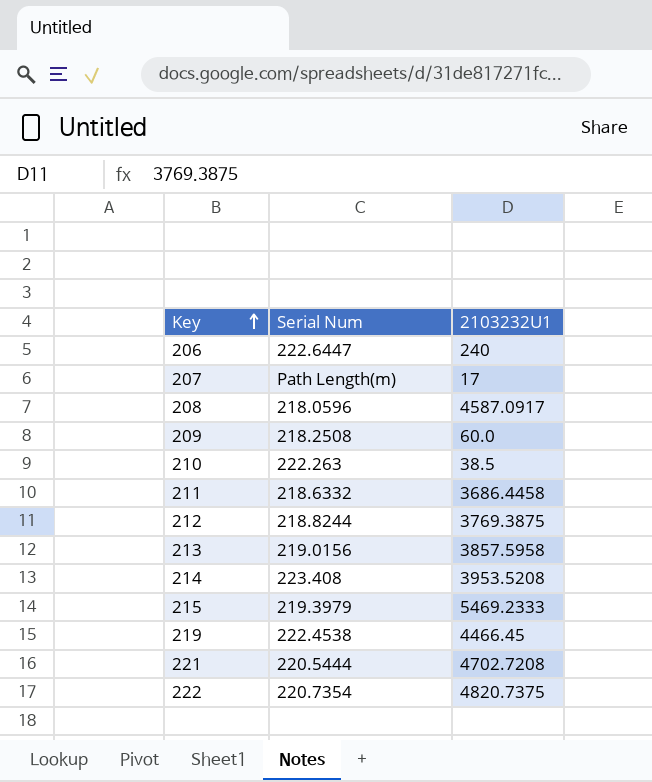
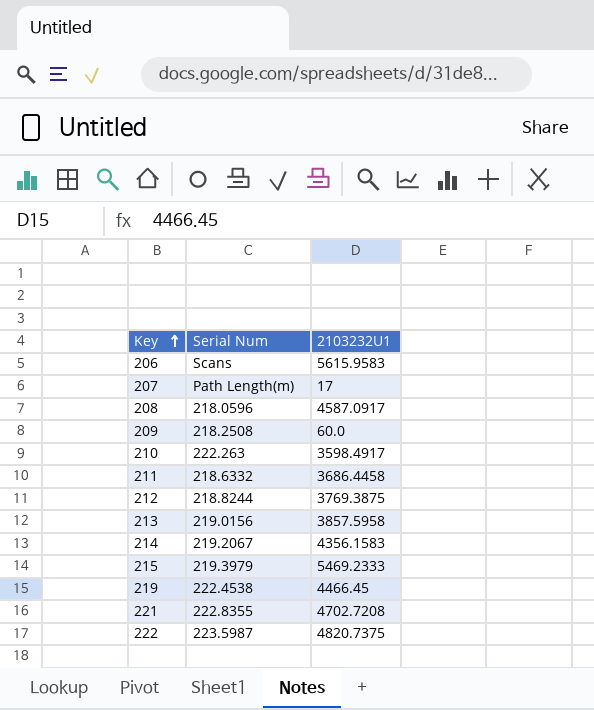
206 | Serial Num: 222.6447 -> Scans
206 | 2103232U1: 240 -> 5615.9583
210 | 2103232U1: 38.5 -> 3598.4917
214 | Serial Num: 223.408 -> 219.2067
214 | 2103232U1: 3953.5208 -> 4356.1583
221 | Serial Num: 220.5444 -> 222.8355
222 | Serial Num: 220.7354 -> 223.5987

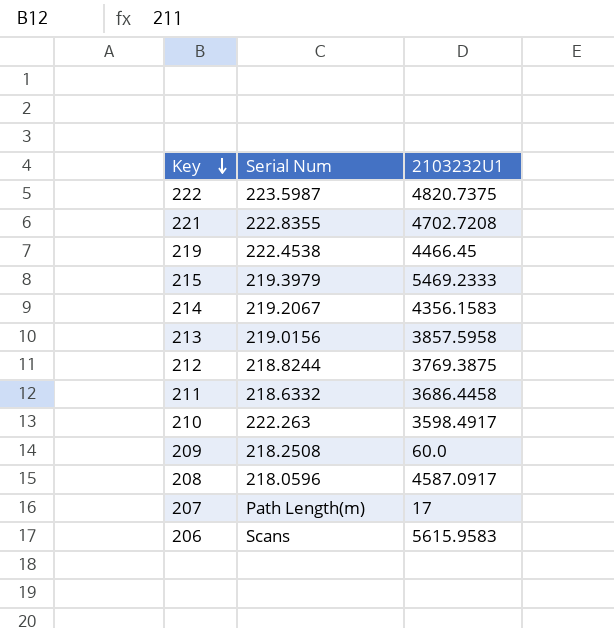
row order: Key ascending -> Key descending

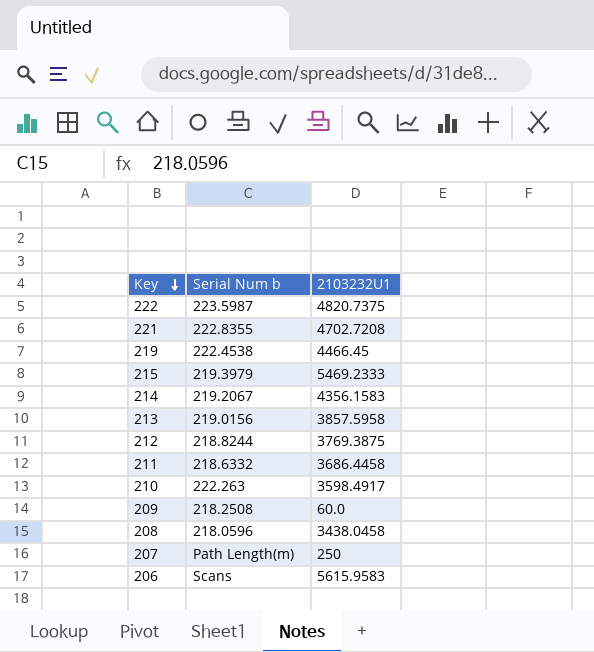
column name: Serial Num -> Serial Num b
208 | 2103232U1: 4587.0917 -> 3438.0458
207 | 2103232U1: 17 -> 250

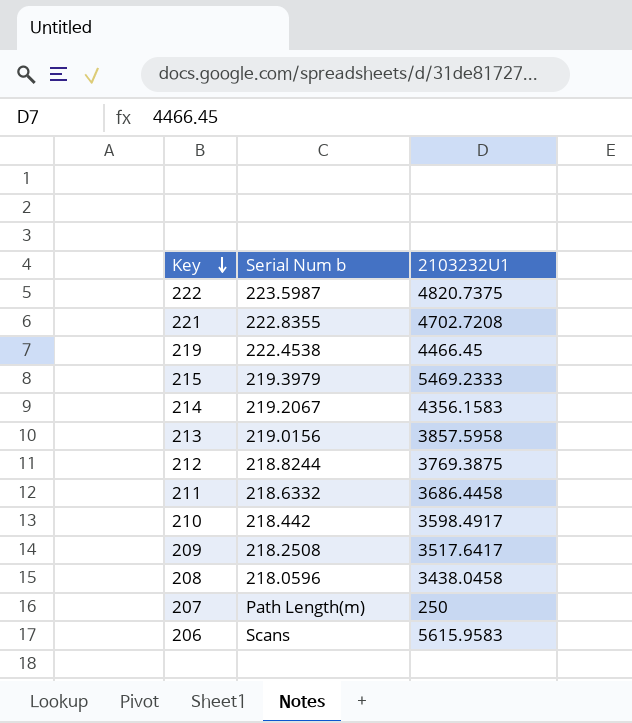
210 | Serial Num b: 222.263 -> 218.442
209 | 2103232U1: 60.0 -> 3517.6417

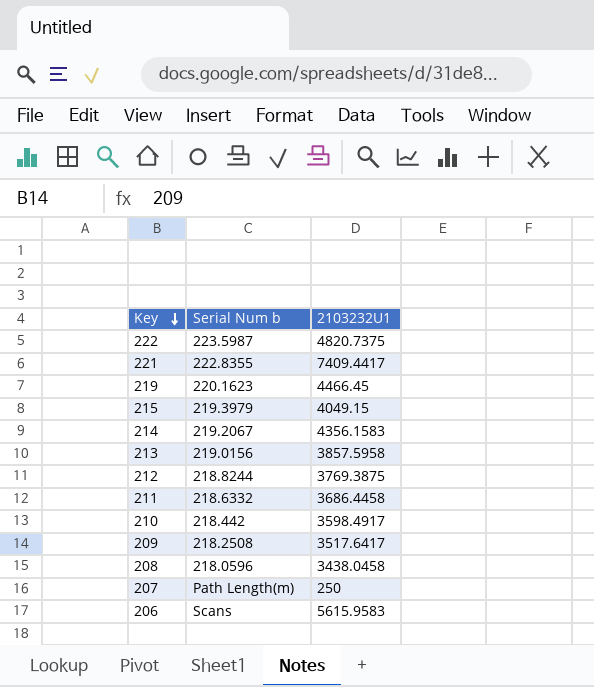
221 | 2103232U1: 4702.7208 -> 7409.4417
219 | Serial Num b: 222.4538 -> 220.1623
215 | 2103232U1: 5469.2333 -> 4049.15

